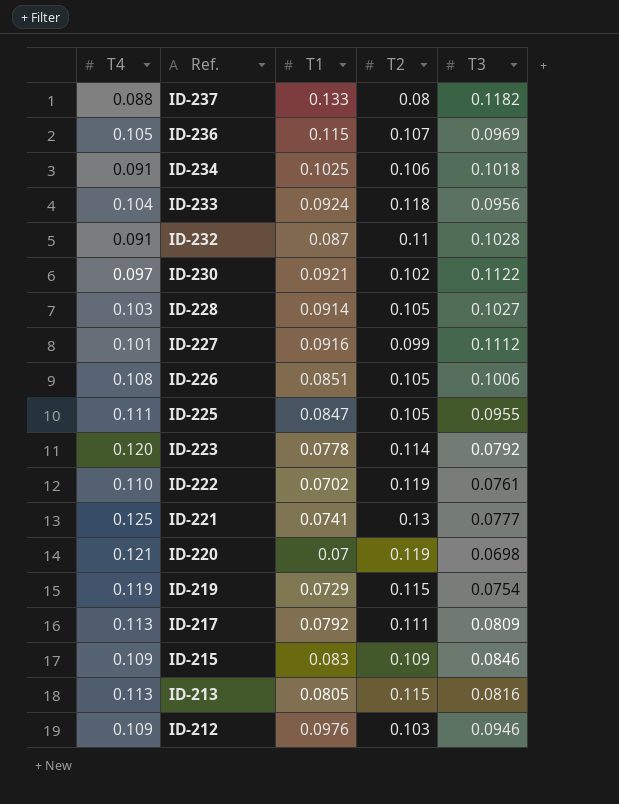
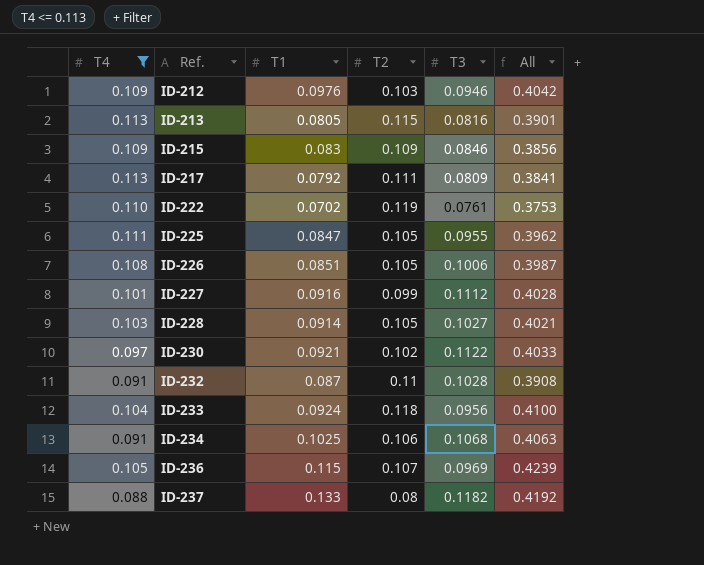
filter: none -> T4 <= 0.113
row order: Ref. descending -> Ref. ascending
column All | formula: none -> [T4] + [T1] + [T2] + [T3]
ID-234 | T3: 0.1018 -> 0.1068

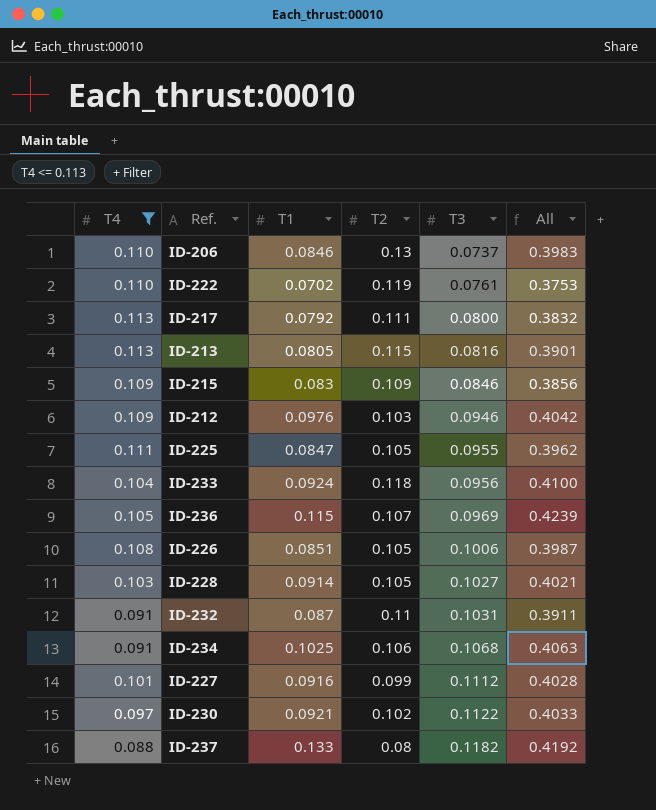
row order: Ref. ascending -> T3 ascending
row ID-206: none -> 0.110 | 0.0846 | 0.13 | 0.0737 | 0.3983
ID-217 | T3: 0.0809 -> 0.0800
ID-217 | All: 0.3841 -> 0.3832
ID-232 | T3: 0.1028 -> 0.1031
ID-232 | All: 0.3908 -> 0.3911

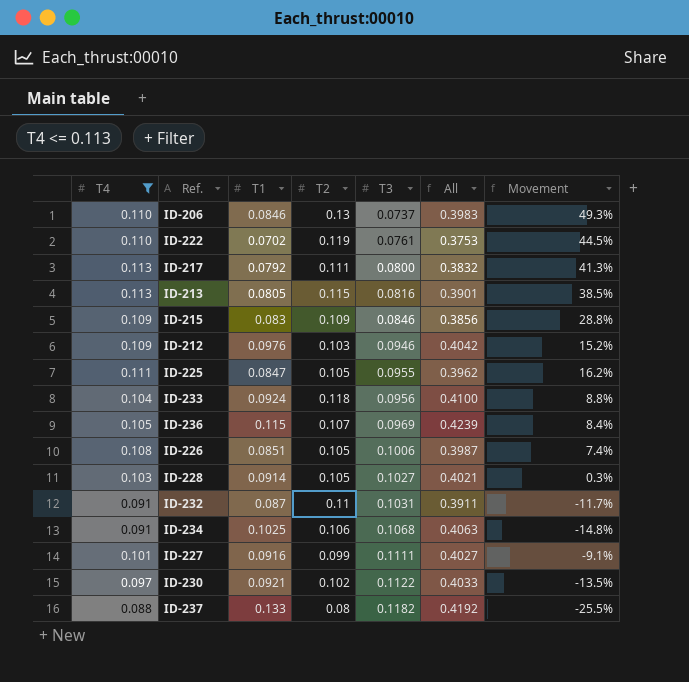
column Movement | formula: none -> ([T4] - [T3]) / [T3]
ID-227 | T3: 0.1112 -> 0.1111
ID-227 | All: 0.4028 -> 0.4027

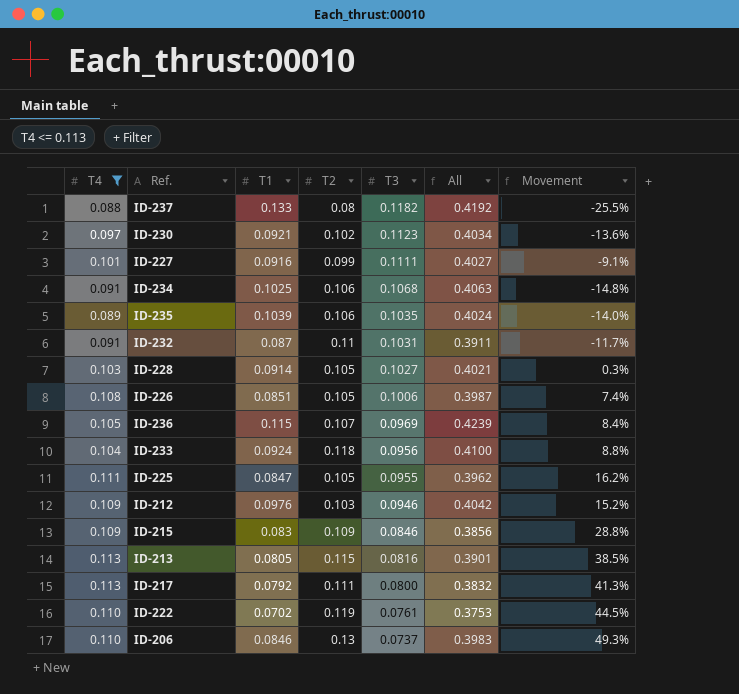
row order: T3 ascending -> T3 descending
ID-230 | T3: 0.1122 -> 0.1123
ID-230 | All: 0.4033 -> 0.4034
ID-230 | Movement: -13.5% -> -13.6%
row ID-235: none -> 0.089 | 0.1039 | 0.106 | 0.1035 | 0.4024 | -14.0%

